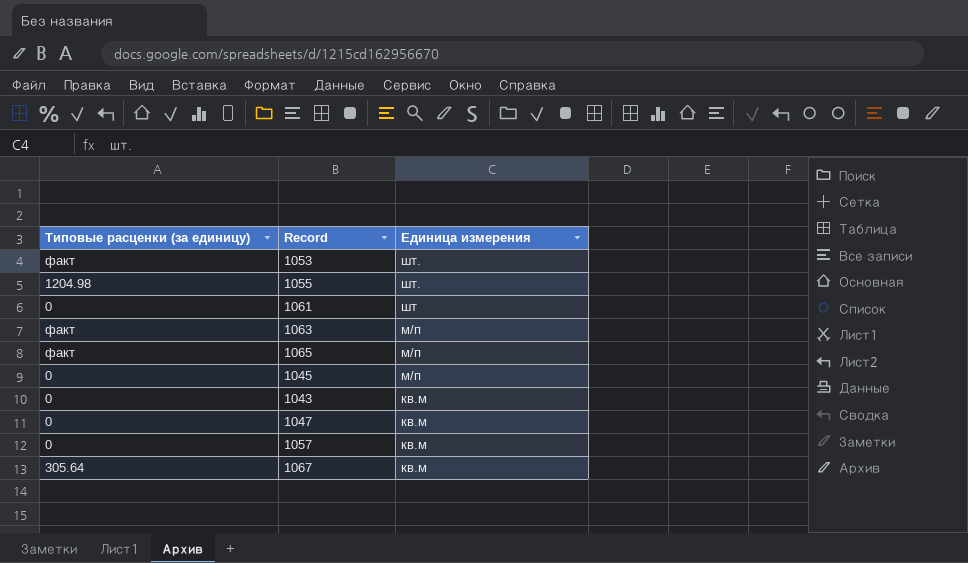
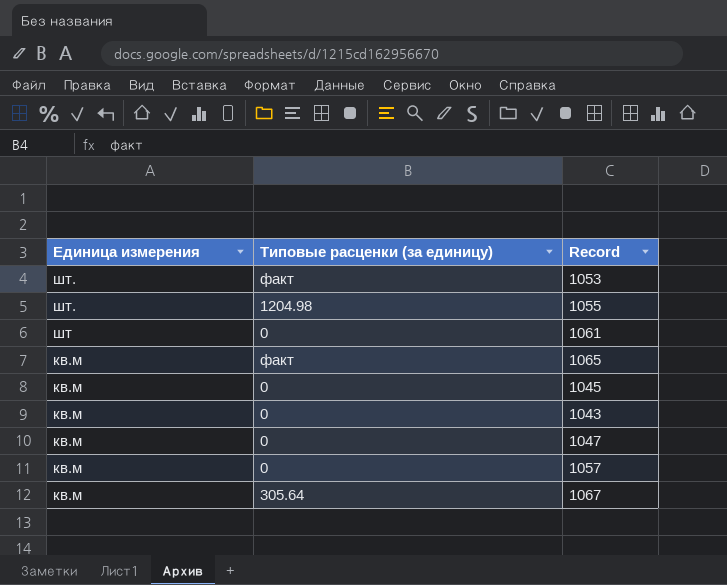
column Единица измерения | position: 3 -> 1
row 1063: факт | м/п -> none
1065 | Единица измерения: м/п -> кв.м
1045 | Единица измерения: м/п -> кв.м

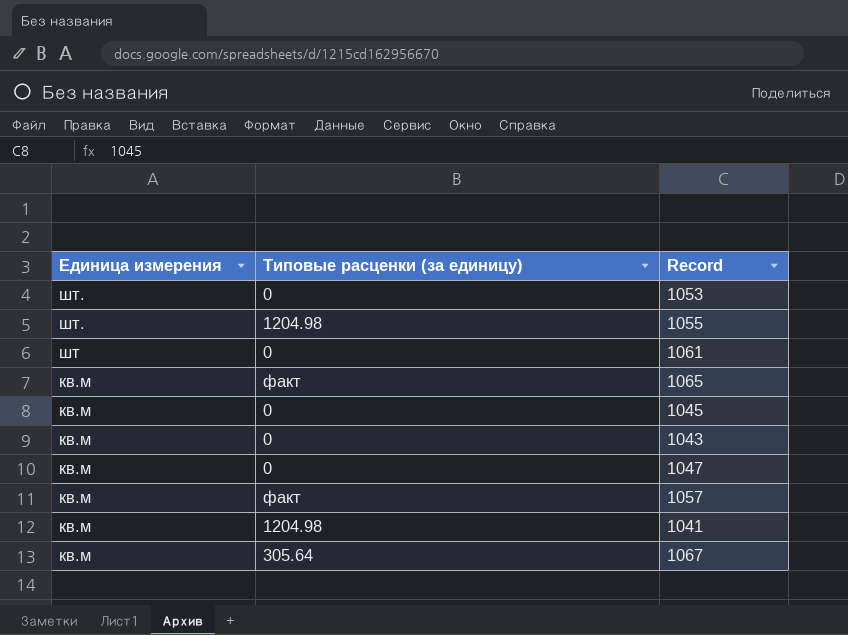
1053 | Типовые расценки (за единицу): факт -> 0
1057 | Типовые расценки (за единицу): 0 -> факт
row 1041: none -> кв.м | 1204.98

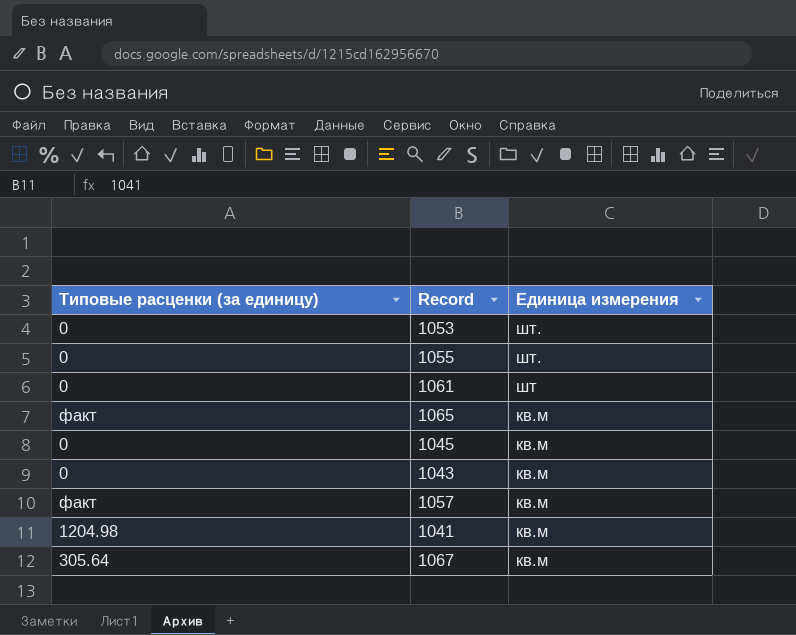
column Единица измерения | position: 1 -> 3
row 1047: кв.м | 0 -> none
1055 | Типовые расценки (за единицу): 1204.98 -> 0

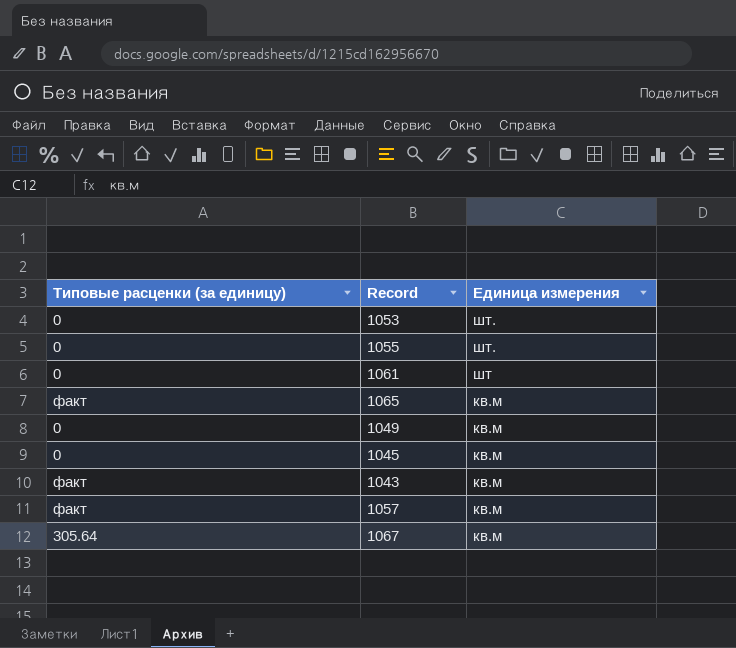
row 1041: 1204.98 | кв.м -> none
row 1049: none -> 0 | кв.м
1043 | Типовые расценки (за единицу): 0 -> факт

